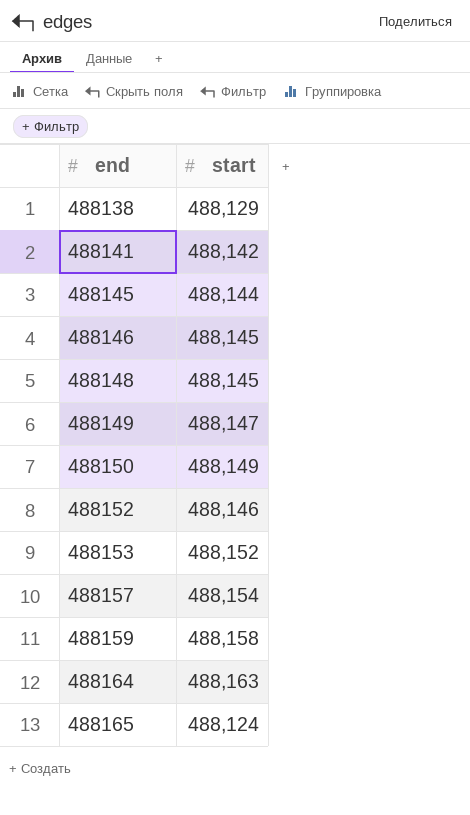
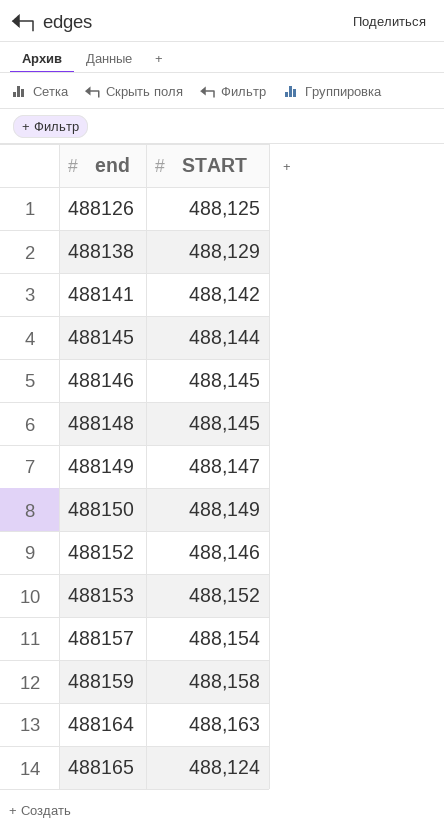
column name: start -> START
row 488126: none -> 488,125

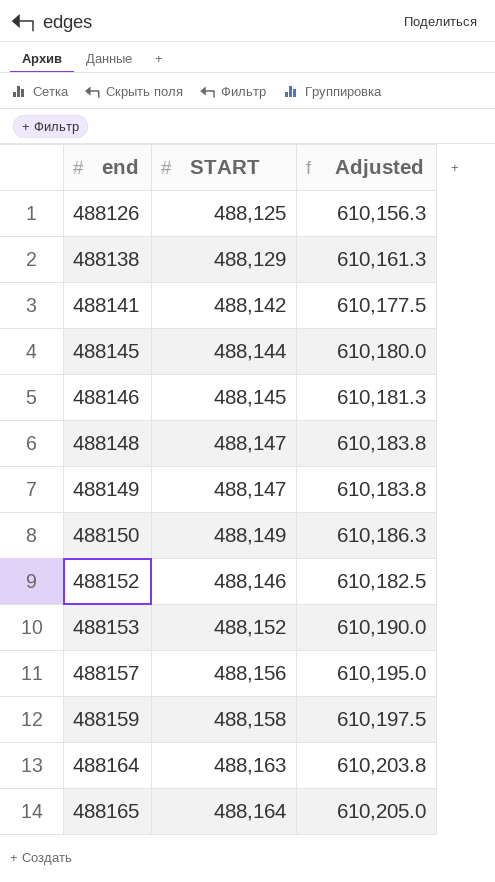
column Adjusted | formula: none -> [START] * 1.25
488148 | START: 488,145 -> 488,147
488157 | START: 488,154 -> 488,156
488165 | START: 488,124 -> 488,164

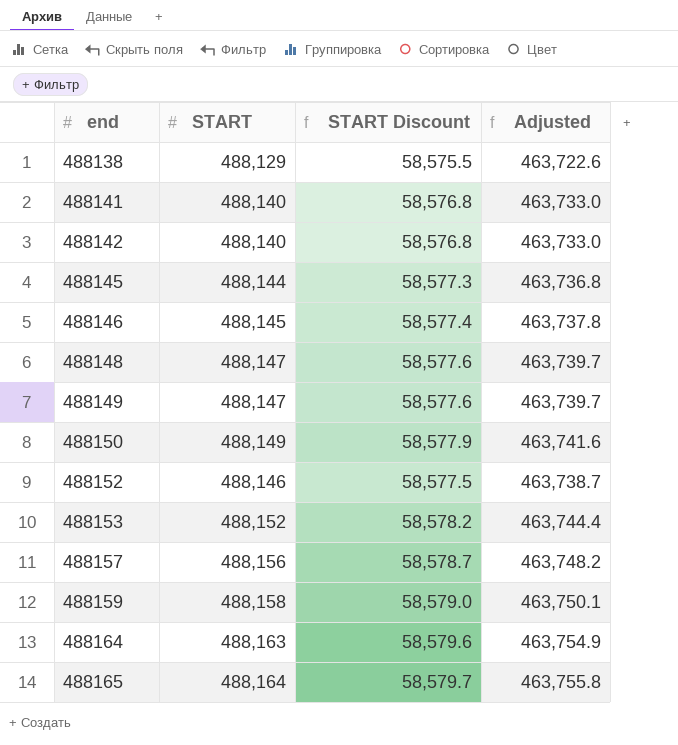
column START Discount | formula: none -> [START] * 0.12
column Adjusted | formula: [START] * 1.25 -> [START] * 0.95
row 488126: 488,125 | 610,156.3 -> none
488141 | START: 488,142 -> 488,140
row 488142: none -> 488,140 | 58,576.8 | 463,733.0

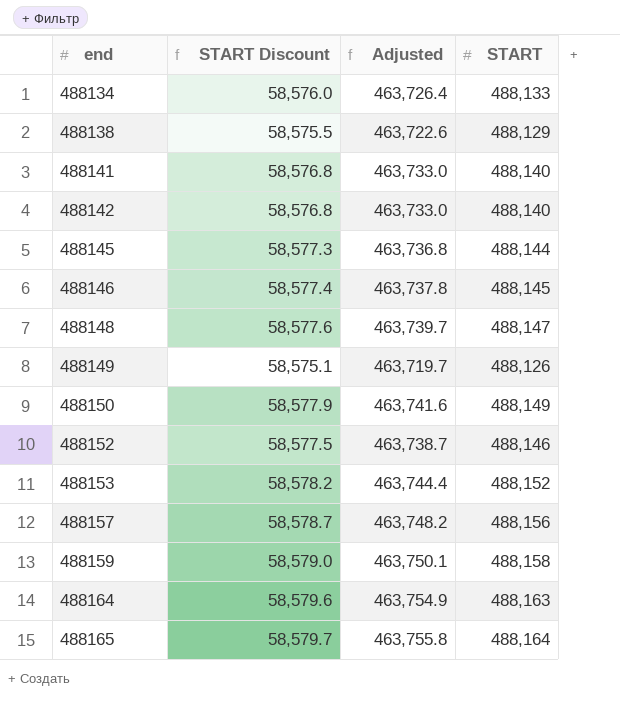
column START | position: 2 -> 4
row 488134: none -> 58,576.0 | 463,726.4 | 488,133
488149 | START Discount: 58,577.6 -> 58,575.1
488149 | Adjusted: 463,739.7 -> 463,719.7
488149 | START: 488,147 -> 488,126

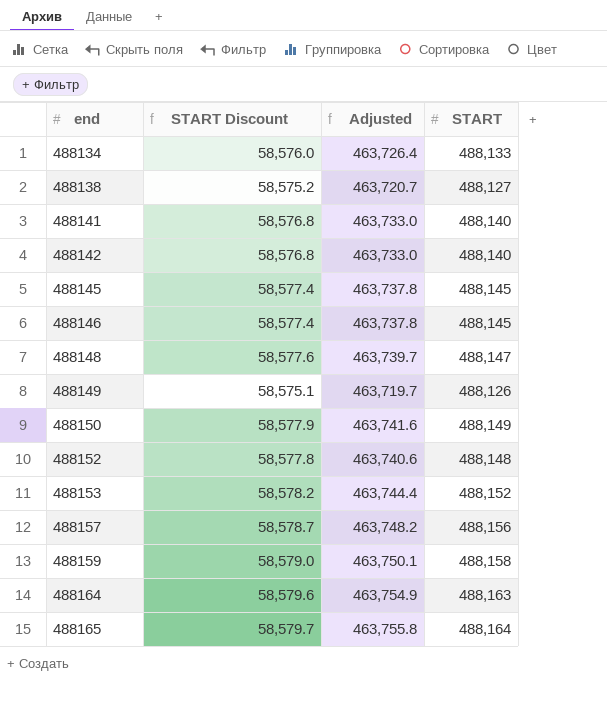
488138 | START Discount: 58,575.5 -> 58,575.2
488138 | Adjusted: 463,722.6 -> 463,720.7
488138 | START: 488,129 -> 488,127
488145 | START Discount: 58,577.3 -> 58,577.4
488145 | Adjusted: 463,736.8 -> 463,737.8
488145 | START: 488,144 -> 488,145
488152 | START Discount: 58,577.5 -> 58,577.8
488152 | Adjusted: 463,738.7 -> 463,740.6
488152 | START: 488,146 -> 488,148

